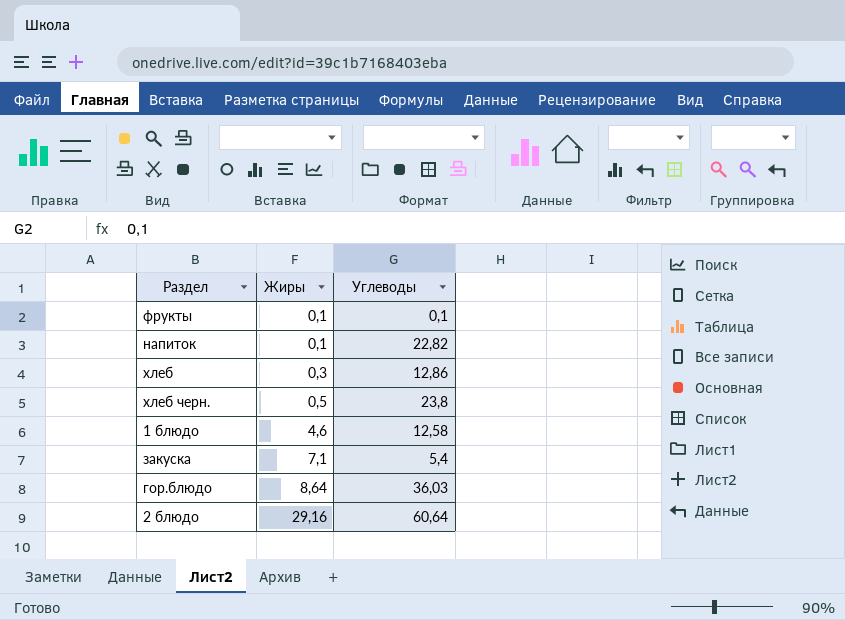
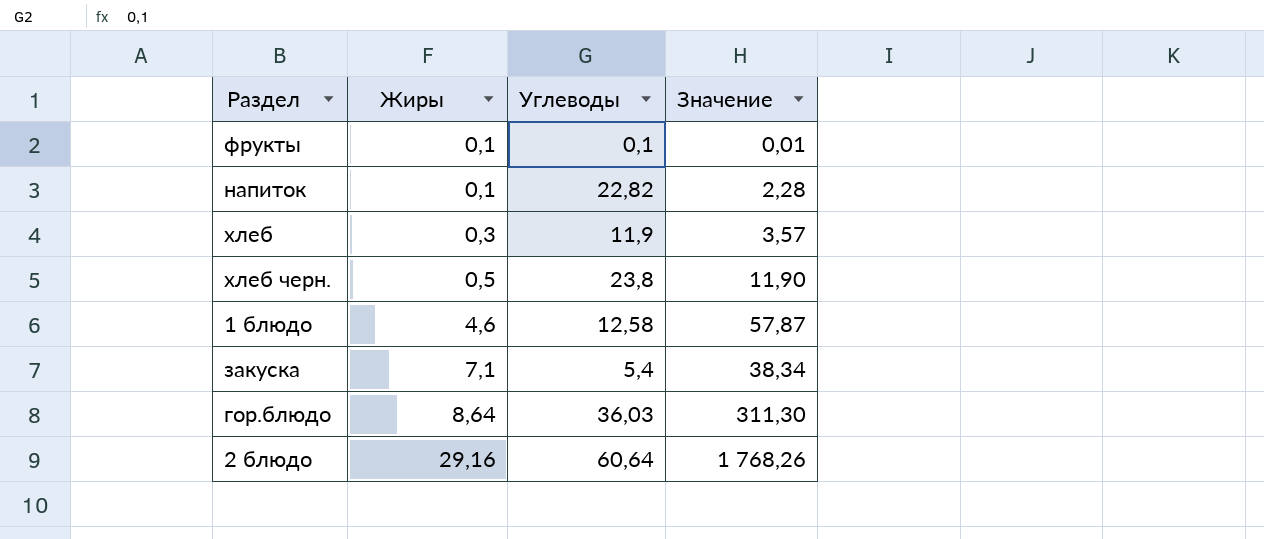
column Значение | formula: none -> [Жиры] * [Углеводы]
хлеб | Углеводы: 12,86 -> 11,9

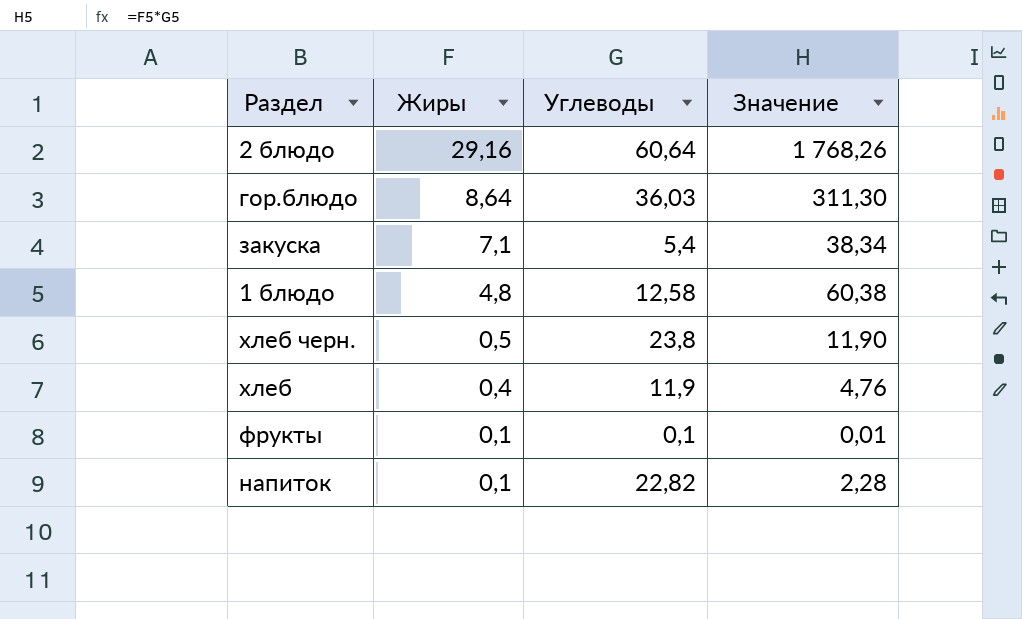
row order: Жиры ascending -> Жиры descending
1 блюдо | Жиры: 4,6 -> 4,8
1 блюдо | Значение: 57,87 -> 60,38
хлеб | Жиры: 0,3 -> 0,4
хлеб | Значение: 3,57 -> 4,76

